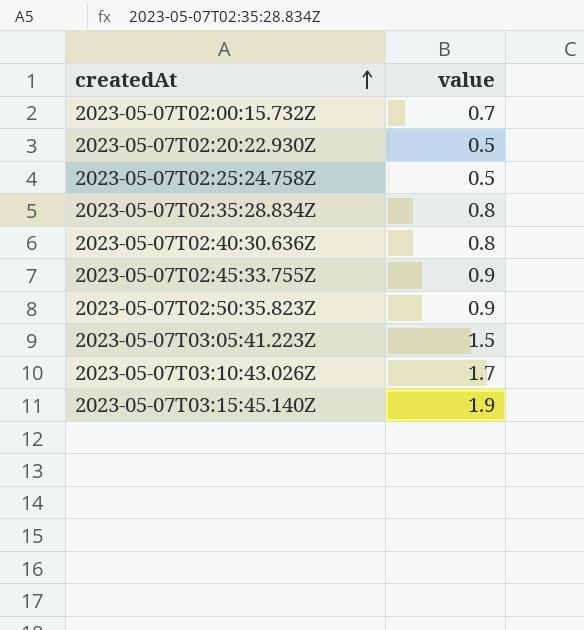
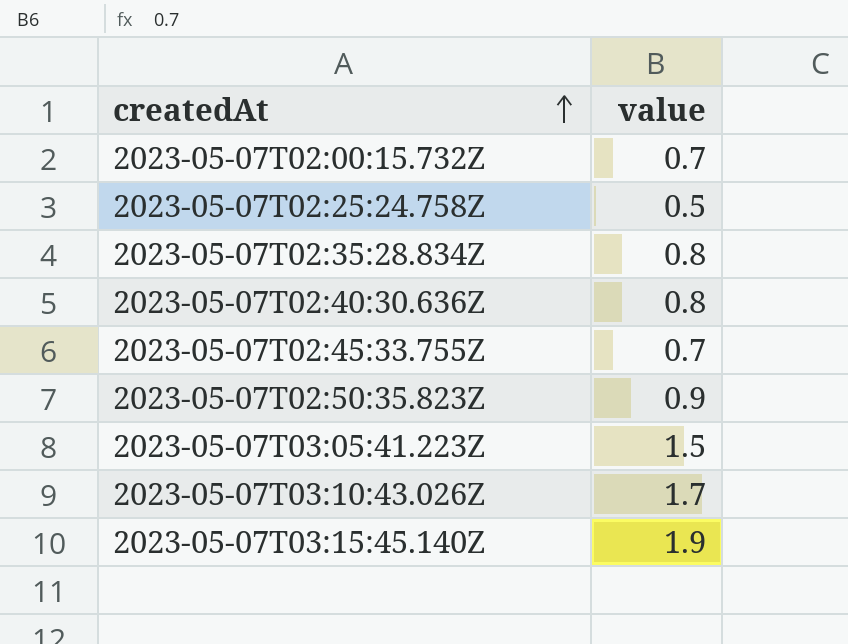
row 2023-05-07T02:20:22.930Z: 0.5 -> none
2023-05-07T02:45:33.755Z | value: 0.9 -> 0.7

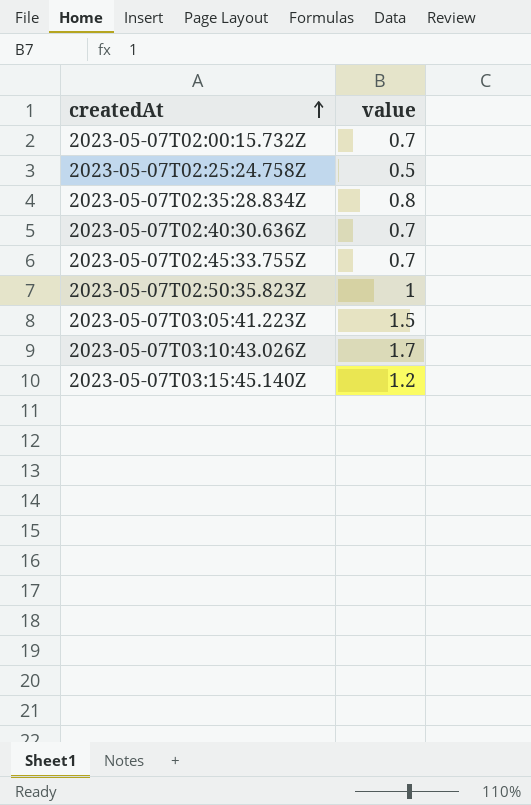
2023-05-07T02:40:30.636Z | value: 0.8 -> 0.7
2023-05-07T02:50:35.823Z | value: 0.9 -> 1
2023-05-07T03:15:45.140Z | value: 1.9 -> 1.2

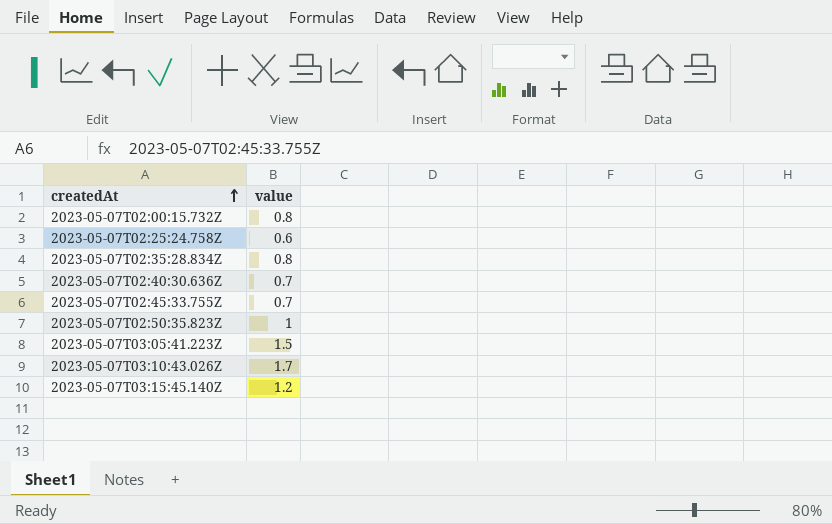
2023-05-07T02:00:15.732Z | value: 0.7 -> 0.8
2023-05-07T02:25:24.758Z | value: 0.5 -> 0.6

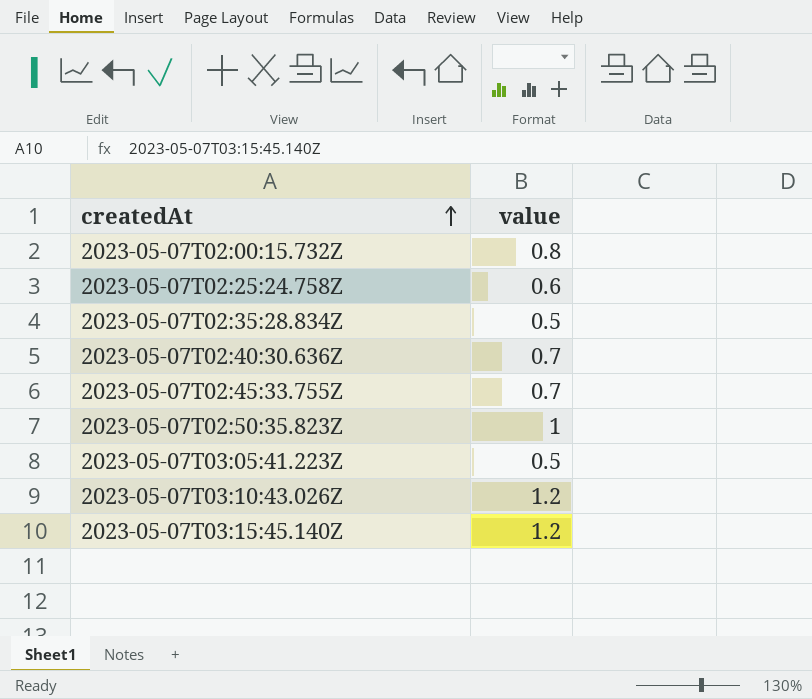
2023-05-07T02:35:28.834Z | value: 0.8 -> 0.5
2023-05-07T03:05:41.223Z | value: 1.5 -> 0.5
2023-05-07T03:10:43.026Z | value: 1.7 -> 1.2

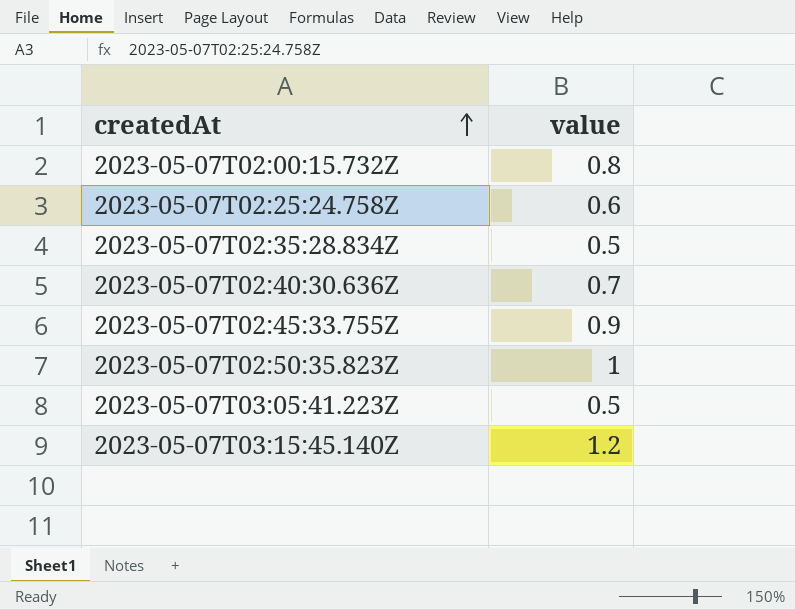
row 2023-05-07T03:10:43.026Z: 1.2 -> none
2023-05-07T02:45:33.755Z | value: 0.7 -> 0.9

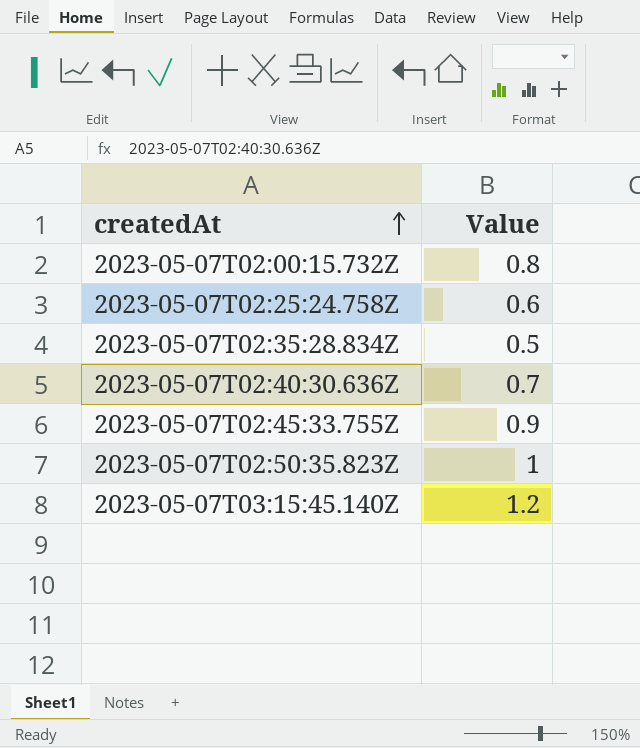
column name: value -> Value
row 2023-05-07T03:05:41.223Z: 0.5 -> none

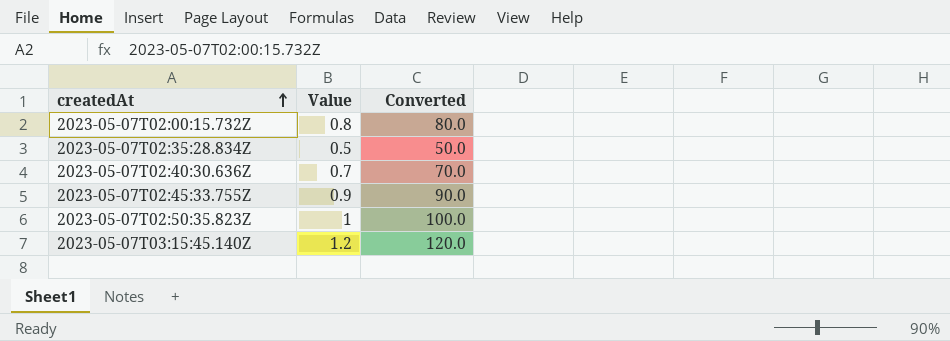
column Converted | formula: none -> [Value] * 100
row 2023-05-07T02:25:24.758Z: 0.6 -> none

